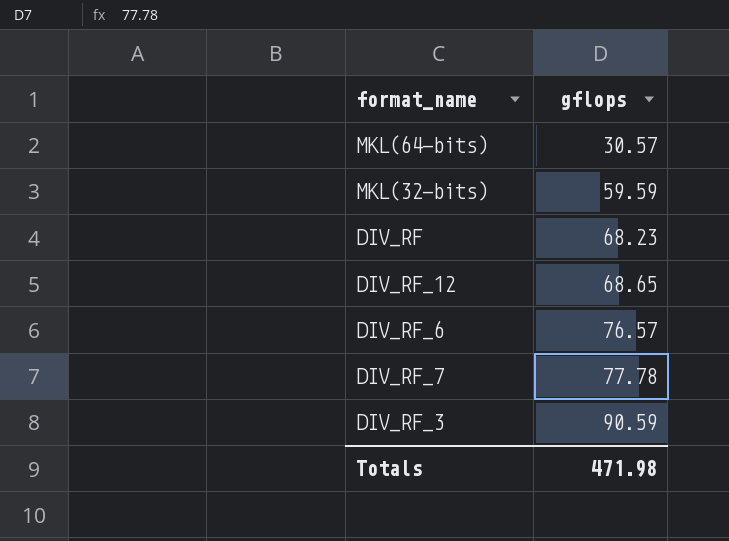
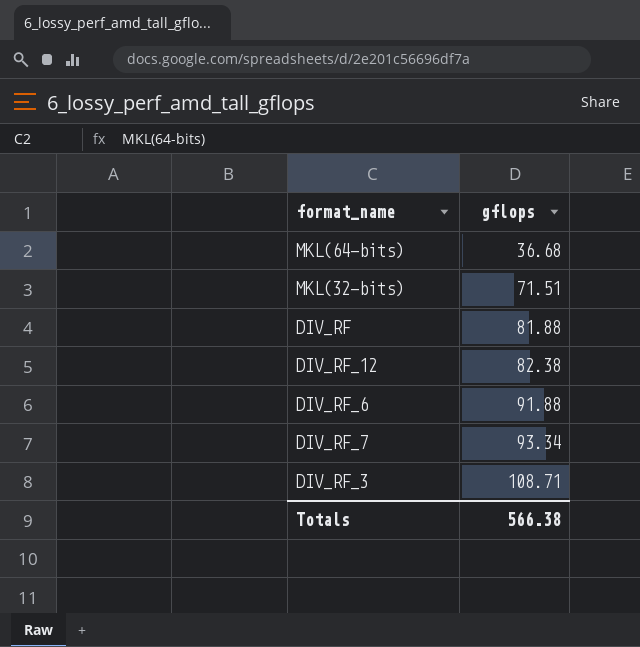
MKL(64-bits) | gflops: 30.57 -> 36.68
MKL(32-bits) | gflops: 59.59 -> 71.51
DIV_RF | gflops: 68.23 -> 81.88
DIV_RF_12 | gflops: 68.65 -> 82.38
DIV_RF_6 | gflops: 76.57 -> 91.88
DIV_RF_7 | gflops: 77.78 -> 93.34
DIV_RF_3 | gflops: 90.59 -> 108.71
Totals | gflops: 471.98 -> 566.38

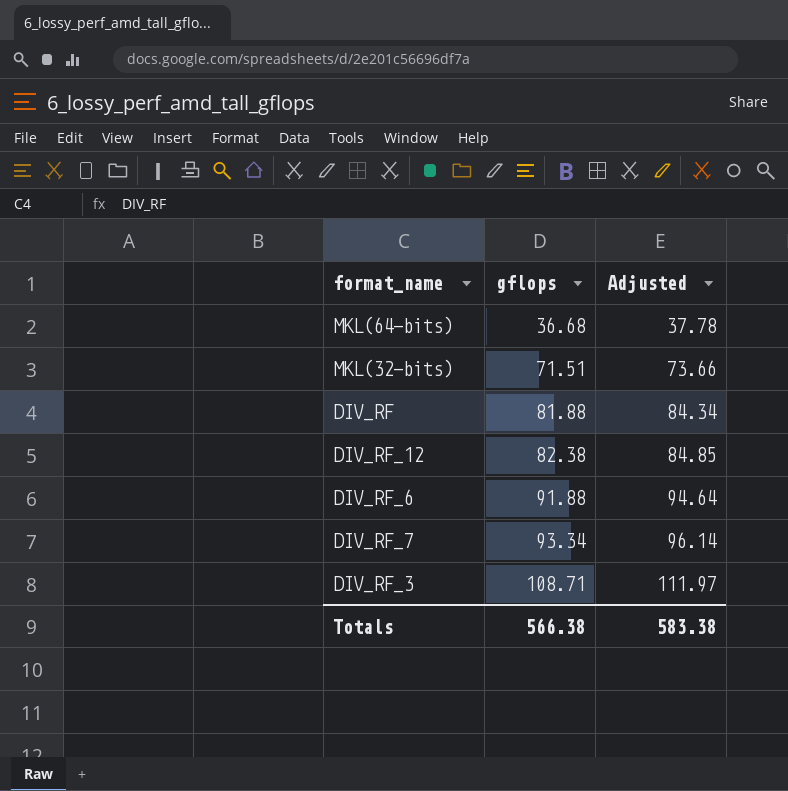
column Adjusted | formula: none -> [gflops] * 1.03

